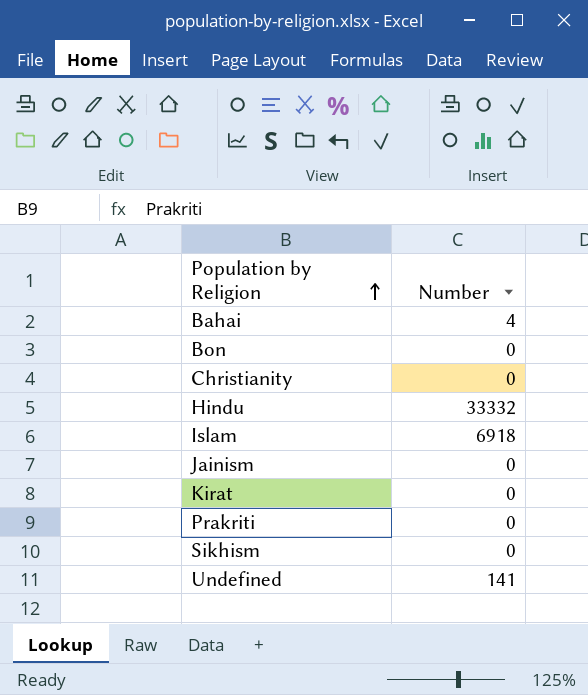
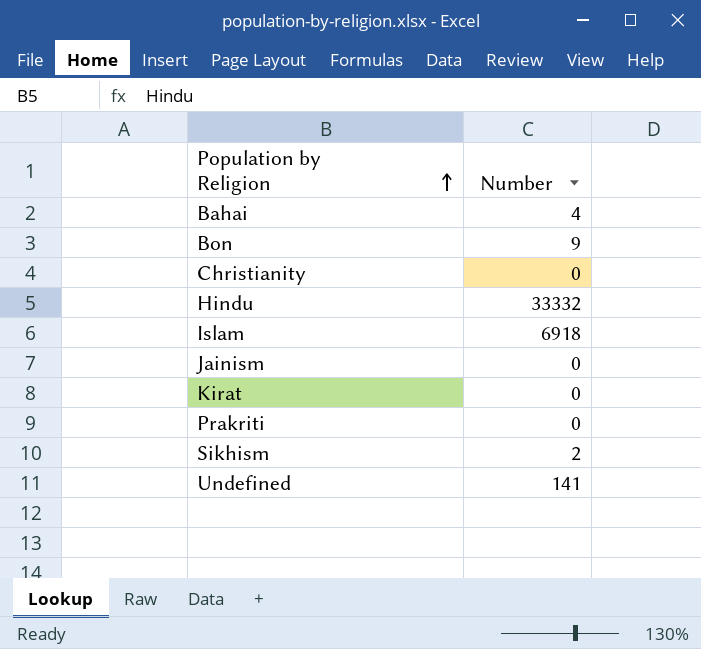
Bon | Number: 0 -> 9
Sikhism | Number: 0 -> 2

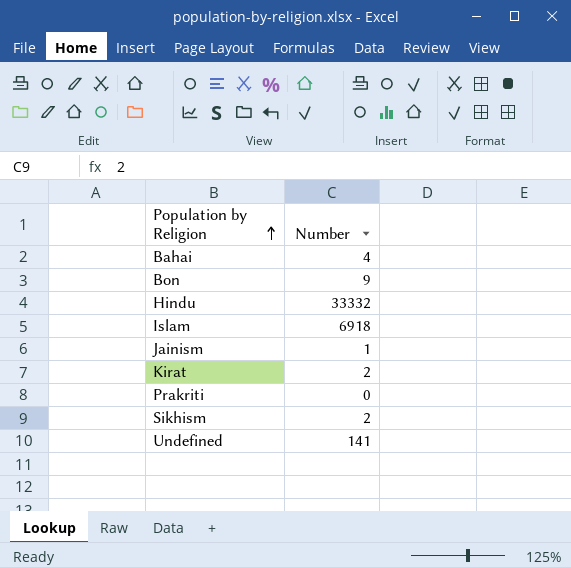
row Christianity: 0 -> none
Jainism | Number: 0 -> 1
Kirat | Number: 0 -> 2

